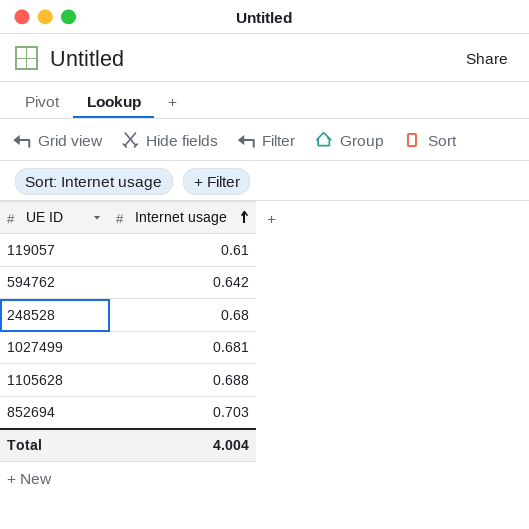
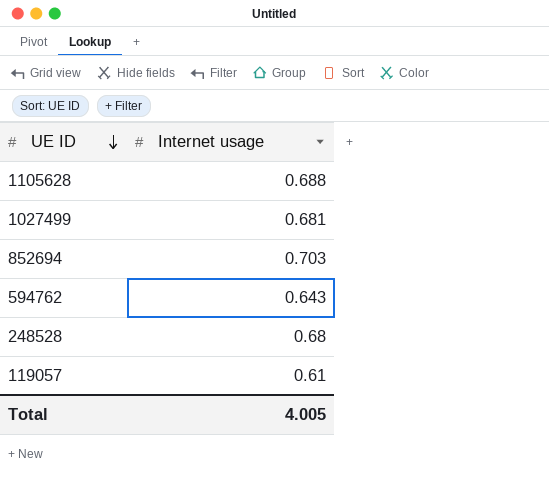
row order: Internet usage ascending -> UE ID descending
594762 | Internet usage: 0.642 -> 0.643
Total | Internet usage: 4.004 -> 4.005

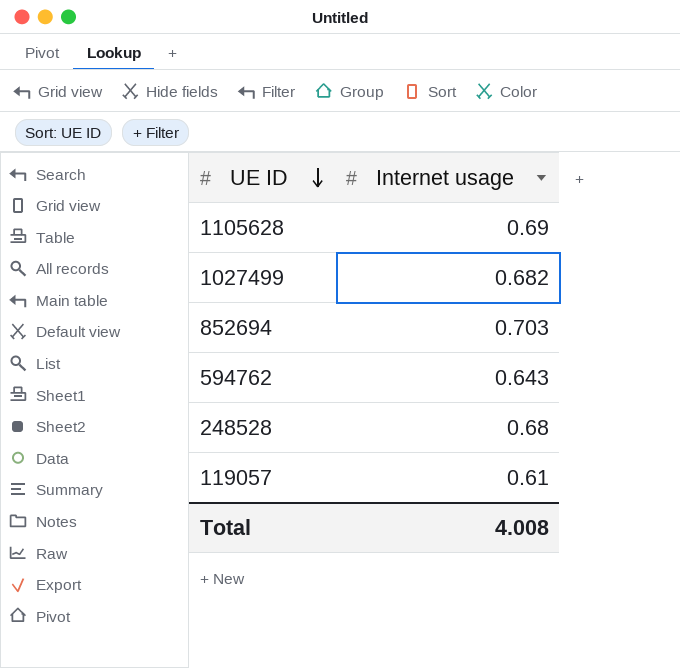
1105628 | Internet usage: 0.688 -> 0.69
1027499 | Internet usage: 0.681 -> 0.682
Total | Internet usage: 4.005 -> 4.008

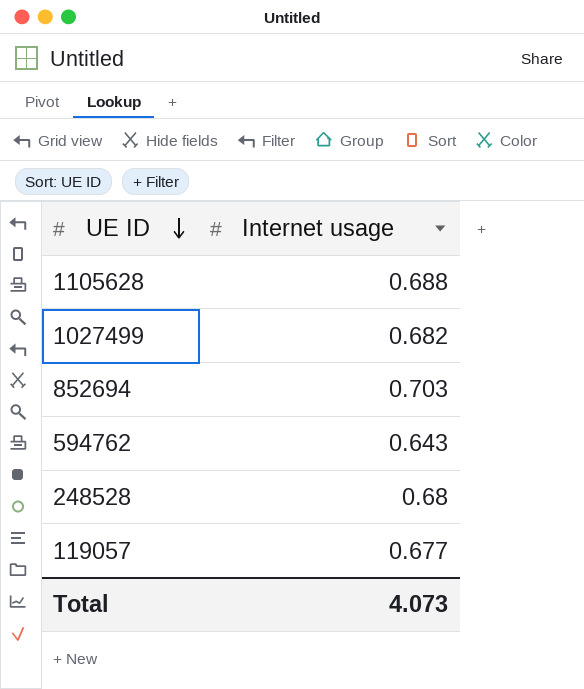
1105628 | Internet usage: 0.69 -> 0.688
119057 | Internet usage: 0.61 -> 0.677
Total | Internet usage: 4.008 -> 4.073

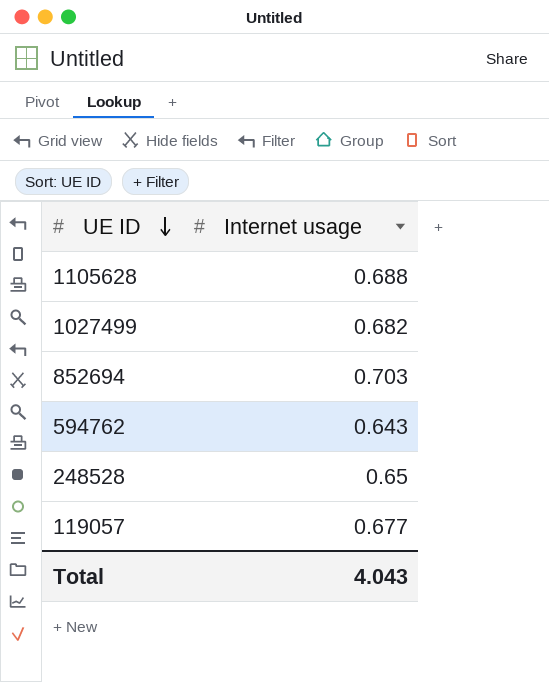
248528 | Internet usage: 0.68 -> 0.65
Total | Internet usage: 4.073 -> 4.043

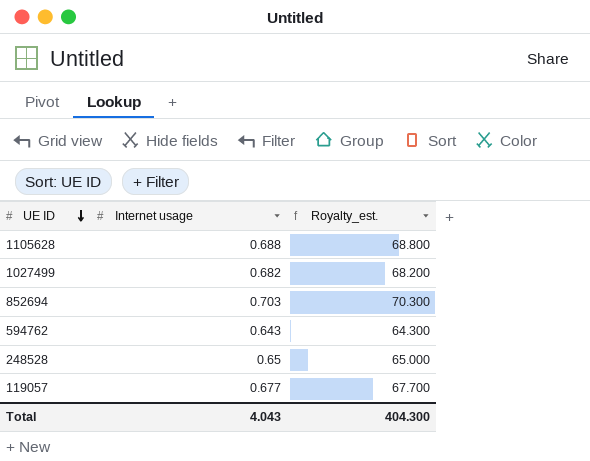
column Royalty_est. | formula: none -> [Internet usage] * 100

